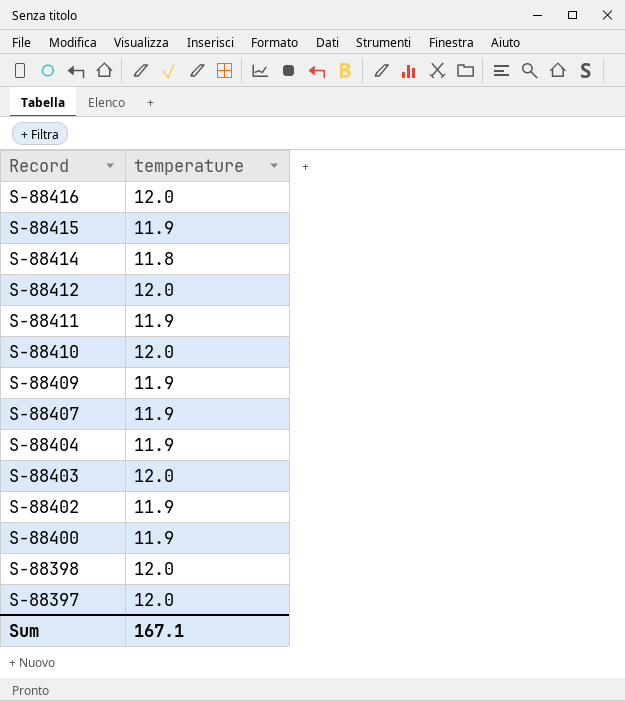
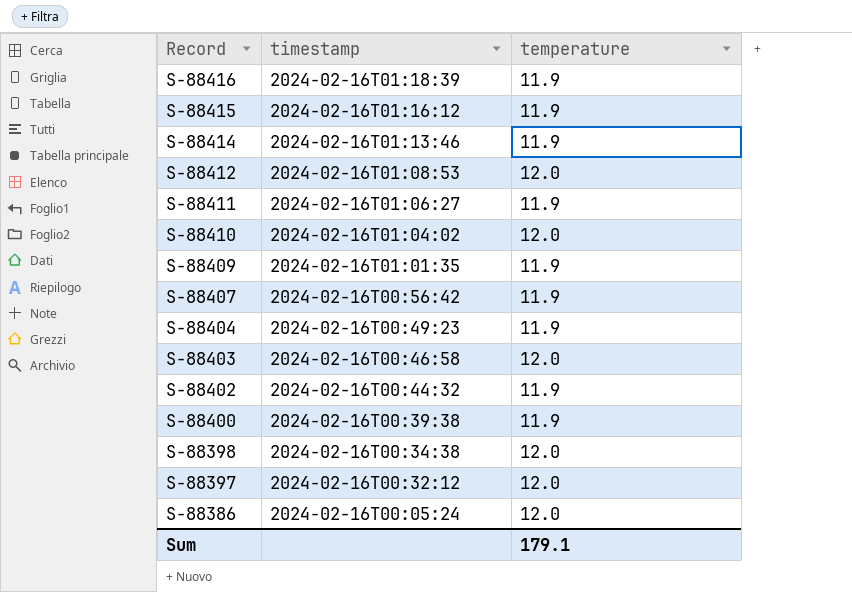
column timestamp | position: none -> 2
S-88416 | temperature: 12.0 -> 11.9
S-88414 | temperature: 11.8 -> 11.9
row S-88386: none -> 2024-02-16T00:05:24 | 12.0
Sum | temperature: 167.1 -> 179.1

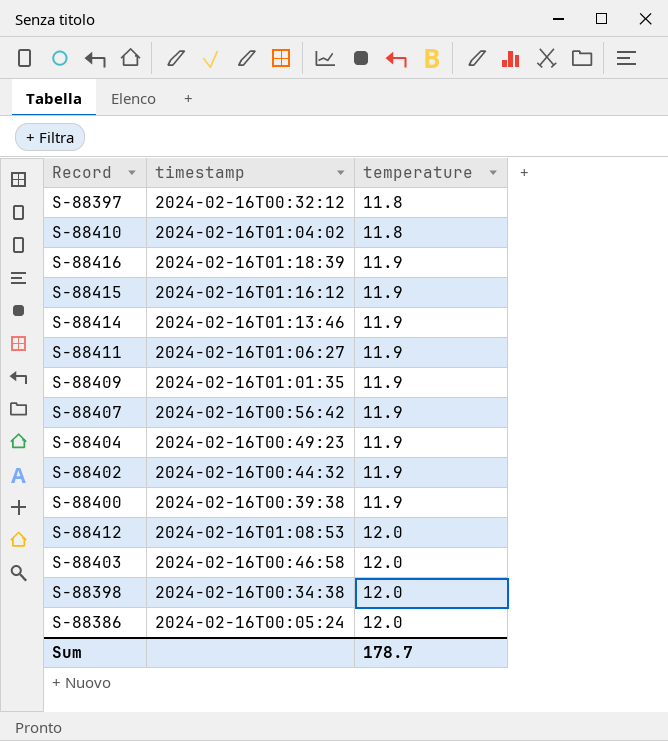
row order: Record descending -> temperature ascending
S-88397 | temperature: 12.0 -> 11.8
S-88410 | temperature: 12.0 -> 11.8
Sum | temperature: 179.1 -> 178.7

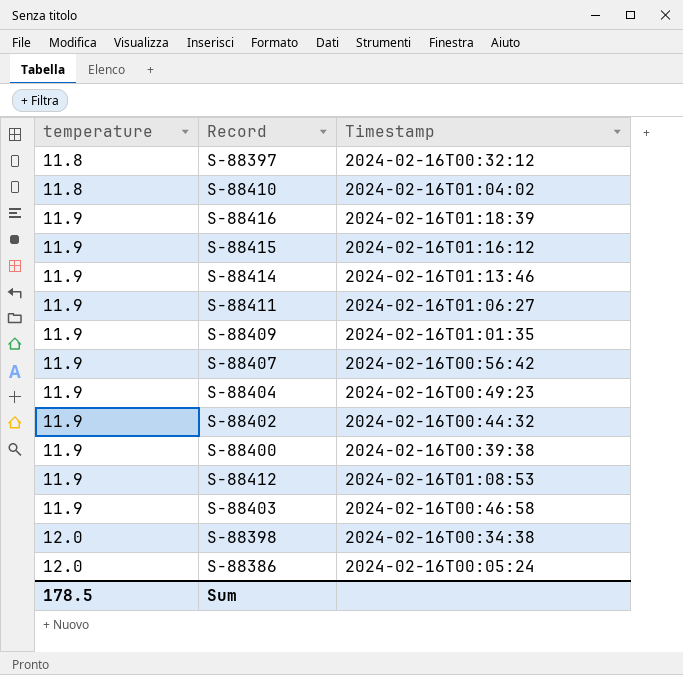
column temperature | position: 3 -> 1
column name: timestamp -> Timestamp
S-88412 | temperature: 12.0 -> 11.9
S-88403 | temperature: 12.0 -> 11.9
Sum | temperature: 178.7 -> 178.5

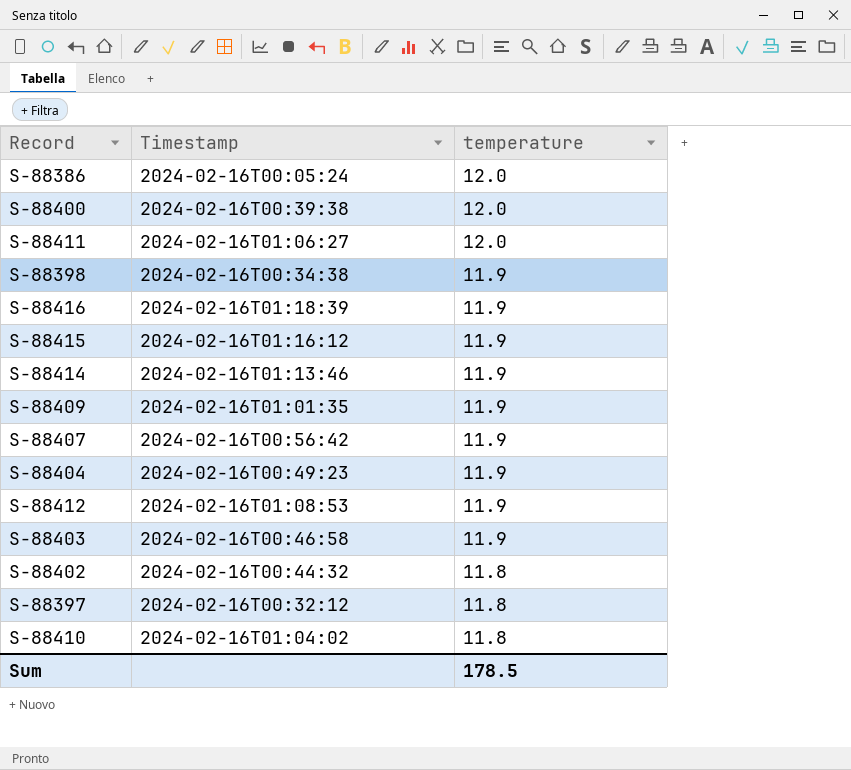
row order: temperature ascending -> temperature descending
column temperature | position: 1 -> 3
S-88400 | temperature: 11.9 -> 12.0
S-88411 | temperature: 11.9 -> 12.0
S-88398 | temperature: 12.0 -> 11.9
S-88402 | temperature: 11.9 -> 11.8

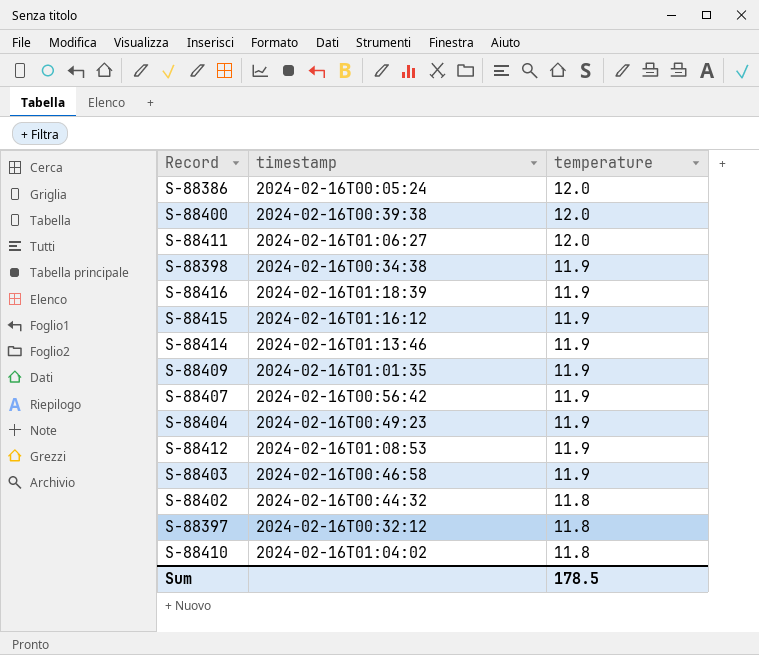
column name: Timestamp -> timestamp

